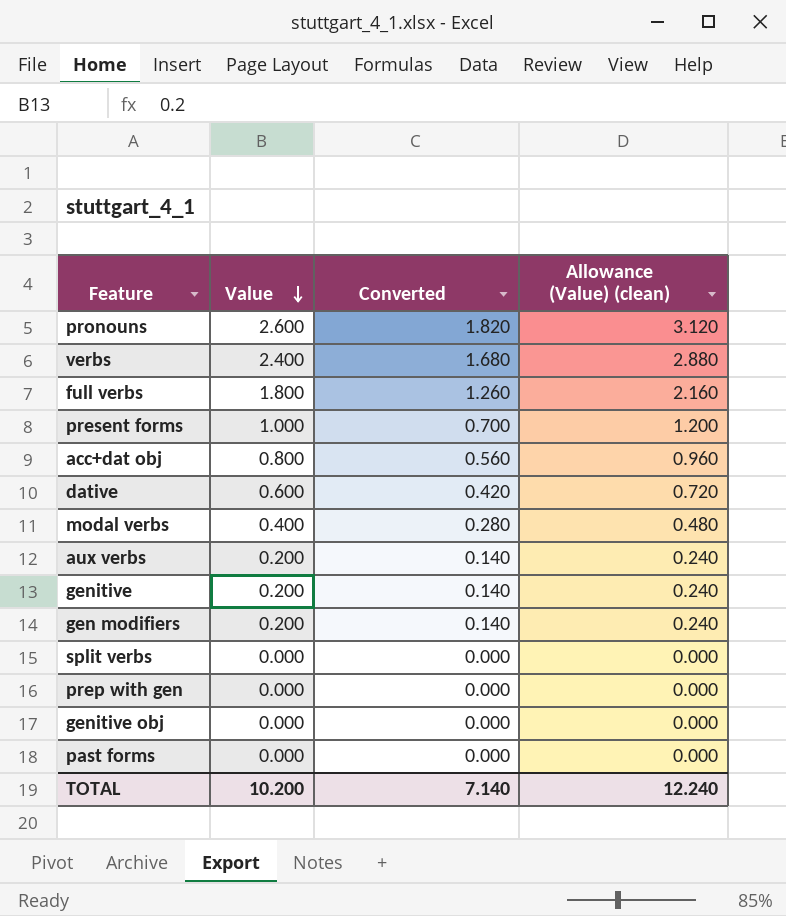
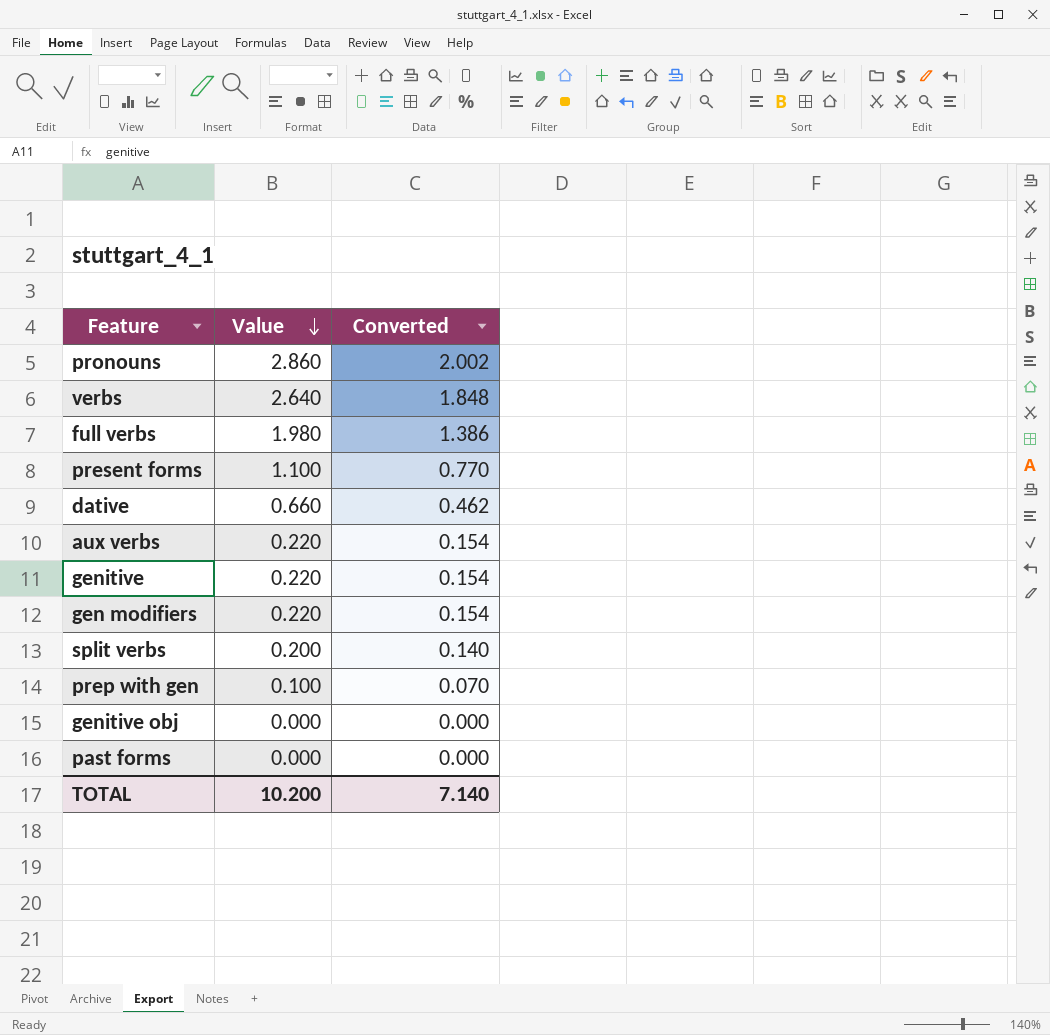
column Allowance (Value) (clean) | formula: [Value] * 1.2 -> none
row acc+dat obj: 0.800 | 0.560 | 0.960 -> none
row modal verbs: 0.400 | 0.280 | 0.480 -> none
pronouns | Value: 2.600 -> 2.860
pronouns | Converted: 1.820 -> 2.002
verbs | Value: 2.400 -> 2.640
verbs | Converted: 1.680 -> 1.848
full verbs | Value: 1.800 -> 1.980
full verbs | Converted: 1.260 -> 1.386
present forms | Value: 1.000 -> 1.100
present forms | Converted: 0.700 -> 0.770
dative | Value: 0.600 -> 0.660
dative | Converted: 0.420 -> 0.462
aux verbs | Value: 0.200 -> 0.220
aux verbs | Converted: 0.140 -> 0.154
genitive | Value: 0.200 -> 0.220
genitive | Converted: 0.140 -> 0.154
gen modifiers | Value: 0.200 -> 0.220
gen modifiers | Converted: 0.140 -> 0.154
split verbs | Value: 0.000 -> 0.200
split verbs | Converted: 0.000 -> 0.140
prep with gen | Value: 0.000 -> 0.100
prep with gen | Converted: 0.000 -> 0.070

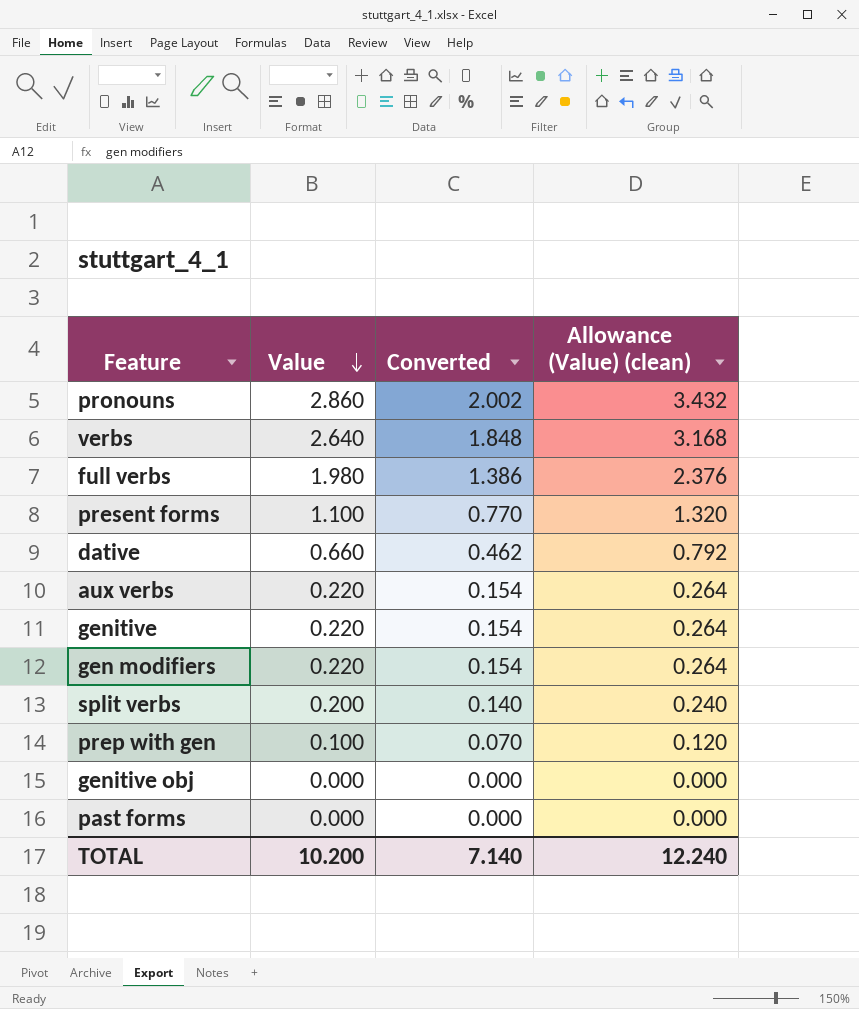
column Allowance (Value) (clean) | formula: none -> [Value] * 1.2

